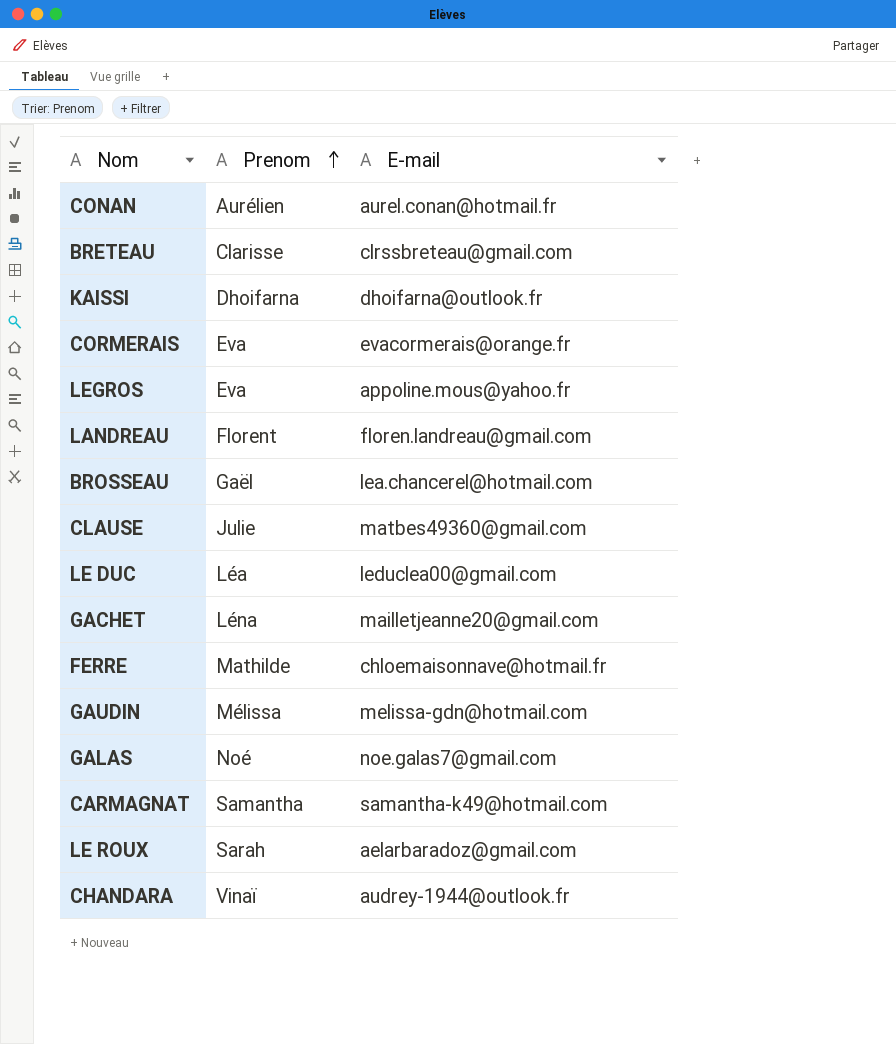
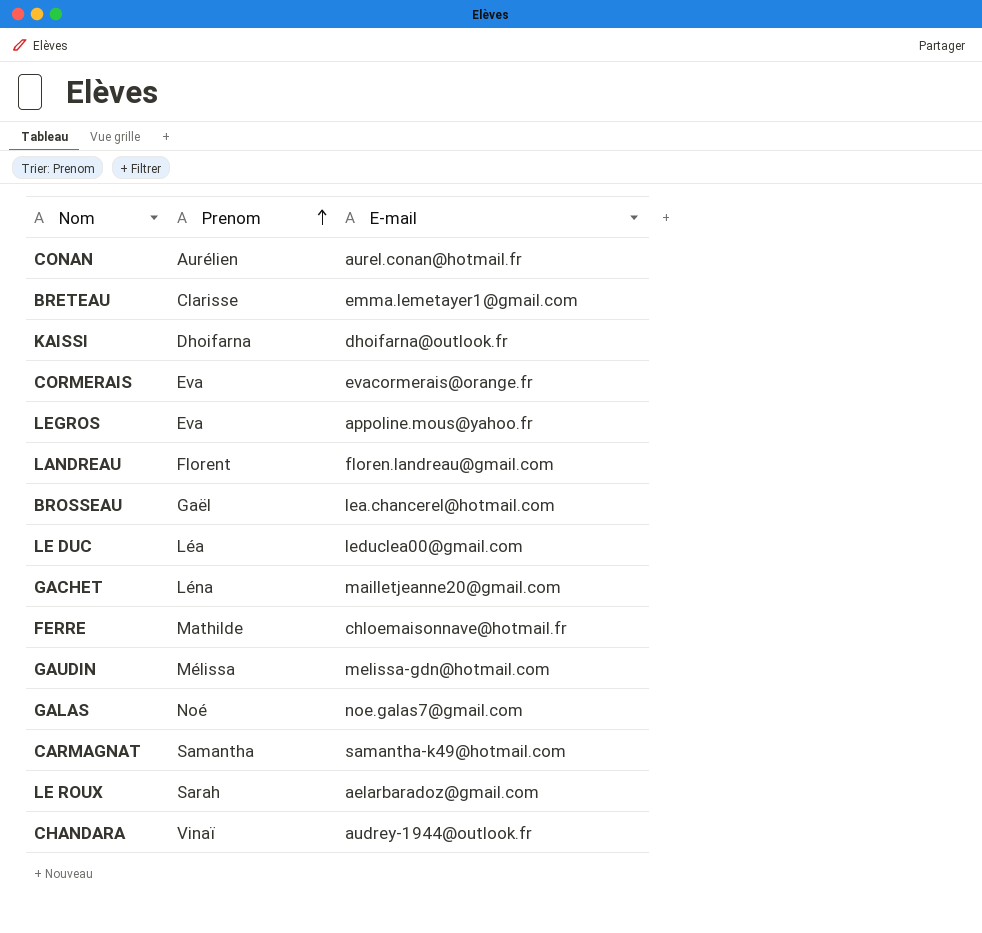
row CLAUSE: Julie | matbes49360@gmail.com -> none
BRETEAU | E-mail: clrssbreteau@gmail.com -> emma.lemetayer1@gmail.com

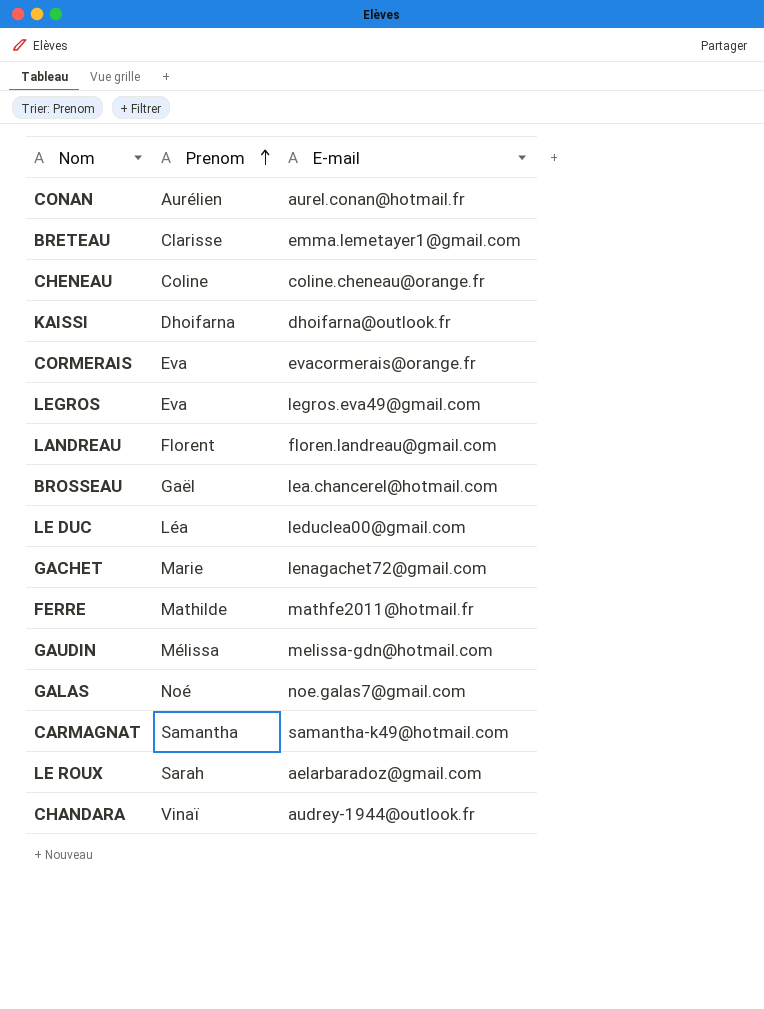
row CHENEAU: none -> Coline | coline.cheneau@orange.fr
LEGROS | E-mail: appoline.mous@yahoo.fr -> legros.eva49@gmail.com
GACHET | Prenom: Léna -> Marie
GACHET | E-mail: mailletjeanne20@gmail.com -> lenagachet72@gmail.com
FERRE | E-mail: chloemaisonnave@hotmail.fr -> mathfe2011@hotmail.fr

